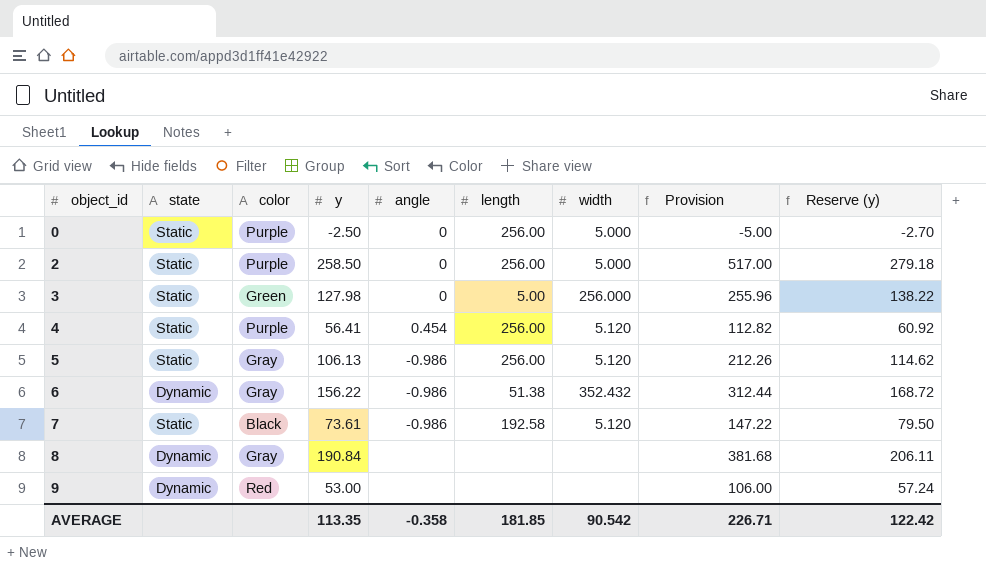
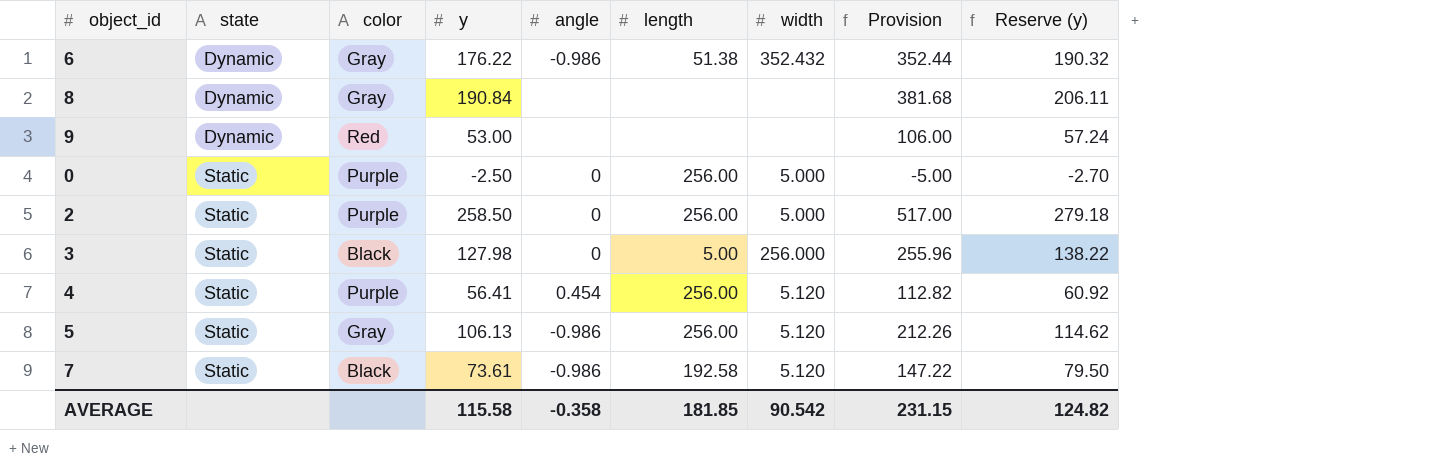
row order: object_id ascending -> state ascending
6 | y: 156.22 -> 176.22
6 | Provision: 312.44 -> 352.44
6 | Reserve (y): 168.72 -> 190.32
3 | color: Green -> Black
AVERAGE | y: 113.35 -> 115.58
AVERAGE | Provision: 226.71 -> 231.15
AVERAGE | Reserve (y): 122.42 -> 124.82

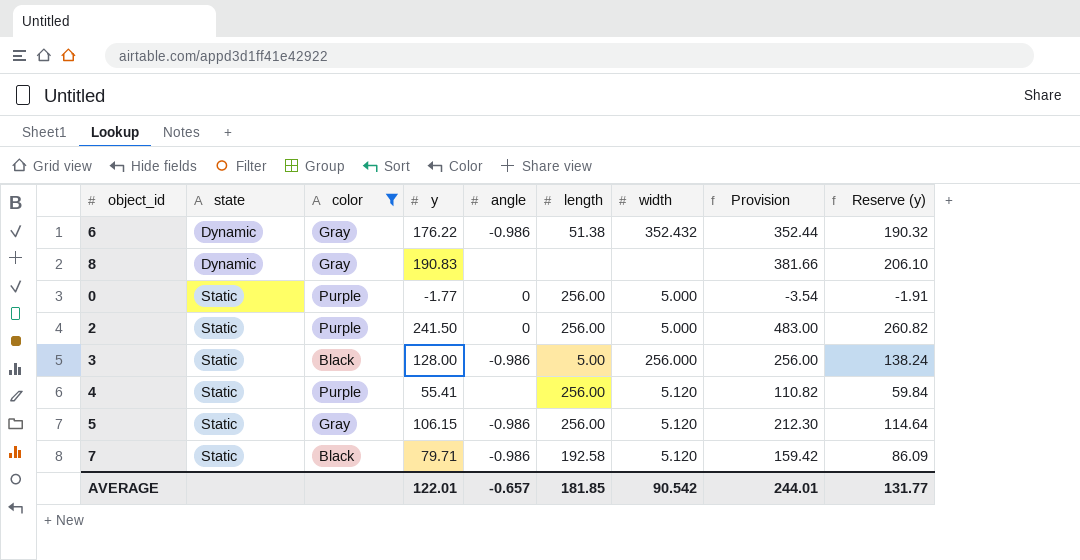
filter: none -> color != Red
8 | y: 190.84 -> 190.83
8 | Provision: 381.68 -> 381.66
8 | Reserve (y): 206.11 -> 206.10
0 | y: -2.50 -> -1.77
0 | Provision: -5.00 -> -3.54
0 | Reserve (y): -2.70 -> -1.91
2 | y: 258.50 -> 241.50
2 | Provision: 517.00 -> 483.00
2 | Reserve (y): 279.18 -> 260.82
3 | y: 127.98 -> 128.00
3 | angle: 0 -> -0.986
3 | Provision: 255.96 -> 256.00
3 | Reserve (y): 138.22 -> 138.24
4 | y: 56.41 -> 55.41
4 | angle: 0.454 -> none
4 | Provision: 112.82 -> 110.82
4 | Reserve (y): 60.92 -> 59.84
5 | y: 106.13 -> 106.15
5 | Provision: 212.26 -> 212.30
5 | Reserve (y): 114.62 -> 114.64
7 | y: 73.61 -> 79.71
7 | Provision: 147.22 -> 159.42
7 | Reserve (y): 79.50 -> 86.09
AVERAGE | y: 115.58 -> 122.01
AVERAGE | angle: -0.358 -> -0.657
AVERAGE | Provision: 231.15 -> 244.01
AVERAGE | Reserve (y): 124.82 -> 131.77

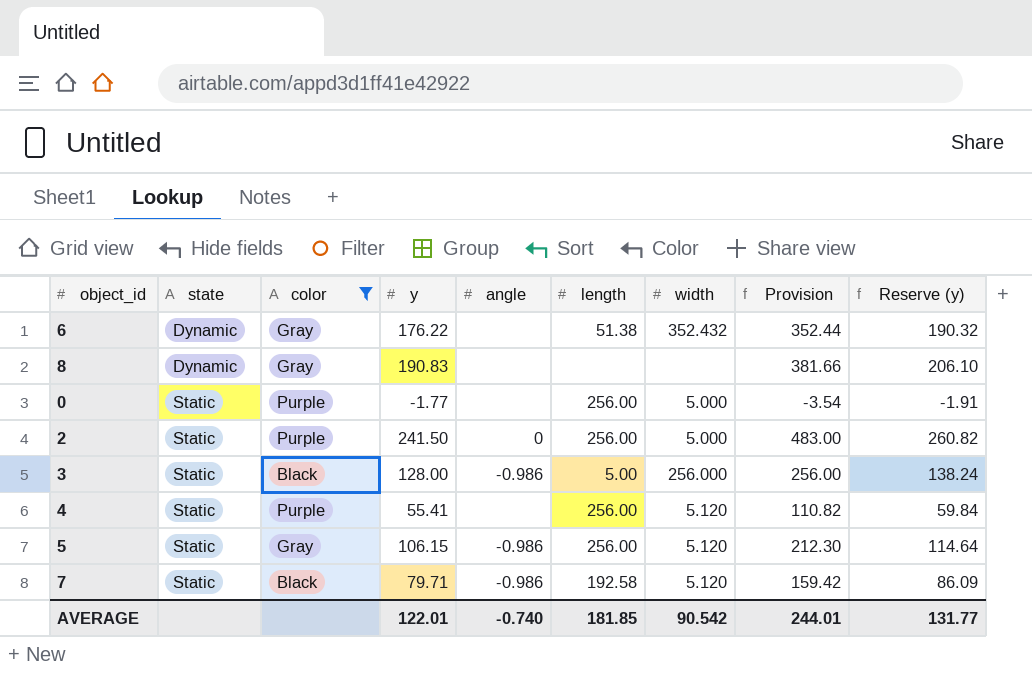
6 | angle: -0.986 -> none
0 | angle: 0 -> none
AVERAGE | angle: -0.657 -> -0.740

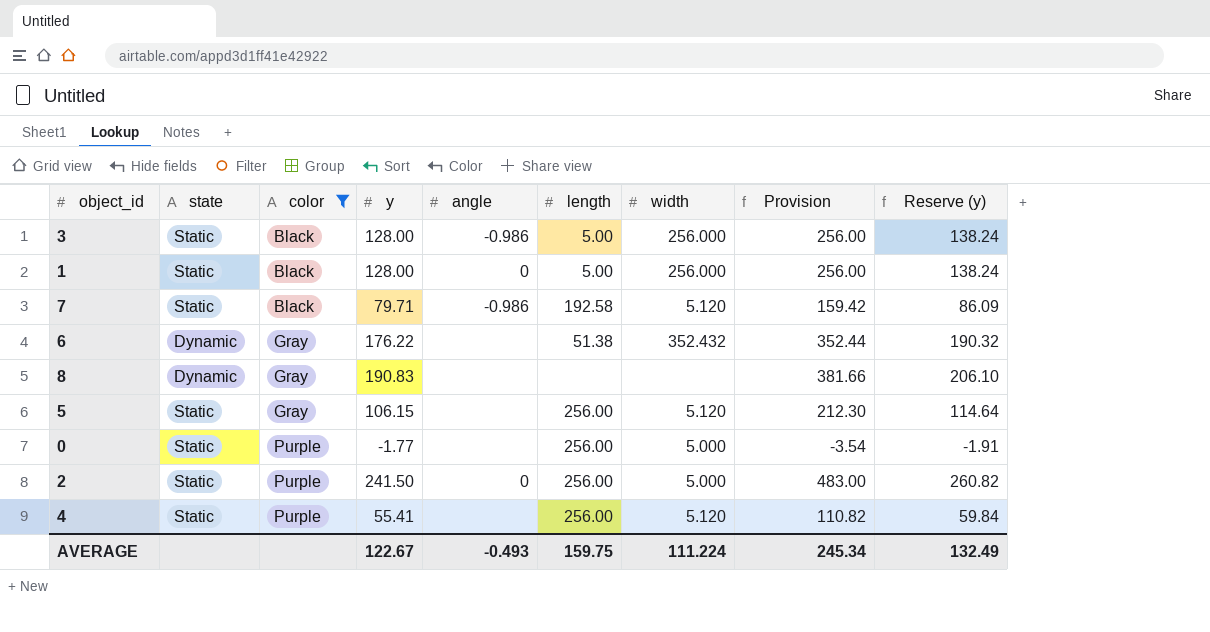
row order: state ascending -> color ascending
row 1: none -> Static | Black | 128.00 | 0 | 5.00 | 256.000 | 256.00 | 138.24
5 | angle: -0.986 -> none
AVERAGE | y: 122.01 -> 122.67
AVERAGE | angle: -0.740 -> -0.493
AVERAGE | length: 181.85 -> 159.75
AVERAGE | width: 90.542 -> 111.224
AVERAGE | Provision: 244.01 -> 245.34
AVERAGE | Reserve (y): 131.77 -> 132.49

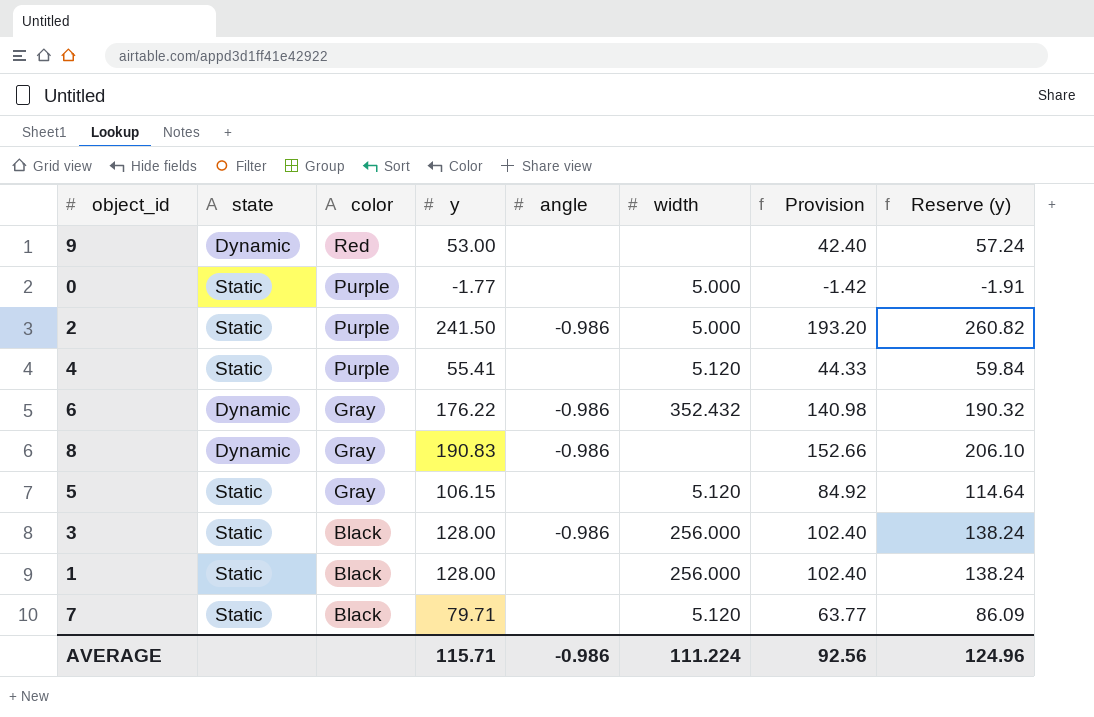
filter: color != Red -> none
row order: color ascending -> color descending
column length | position: 6 -> none
column Provision | formula: [y] * 2 -> [y] * 0.8
2 | angle: 0 -> -0.986
6 | angle: none -> -0.986
8 | angle: none -> -0.986
1 | angle: 0 -> none
7 | angle: -0.986 -> none
AVERAGE | y: 122.67 -> 115.71
AVERAGE | angle: -0.493 -> -0.986
AVERAGE | Provision: 245.34 -> 92.56
AVERAGE | Reserve (y): 132.49 -> 124.96

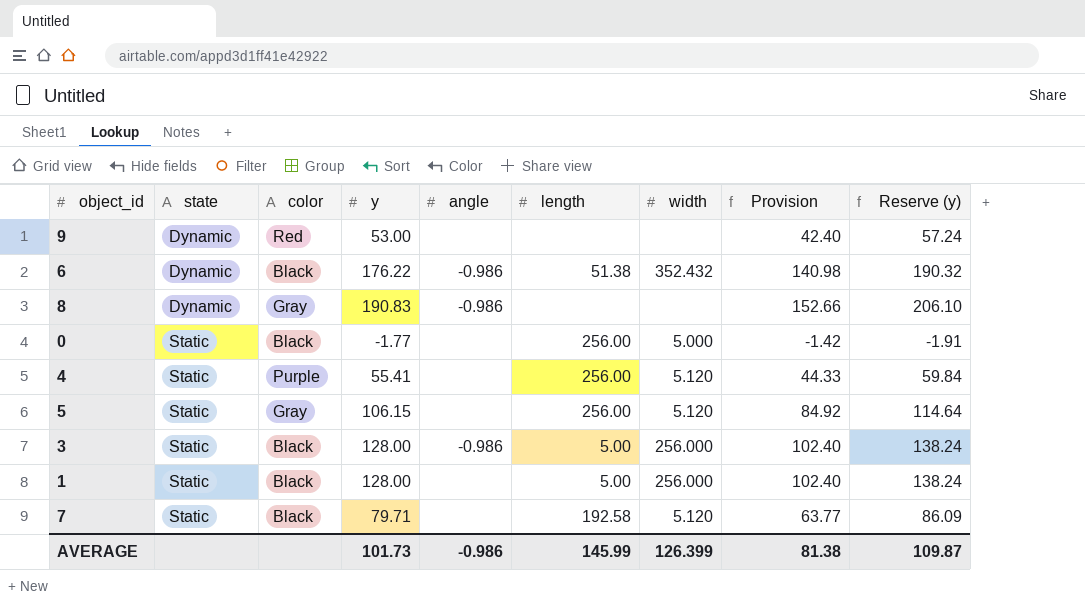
row order: color descending -> state ascending
column length | position: none -> 6
row 2: Static | Purple | 241.50 | -0.986 | 5.000 | 193.20 | 260.82 -> none
6 | color: Gray -> Black
0 | color: Purple -> Black
AVERAGE | y: 115.71 -> 101.73
AVERAGE | width: 111.224 -> 126.399
AVERAGE | Provision: 92.56 -> 81.38
AVERAGE | Reserve (y): 124.96 -> 109.87

